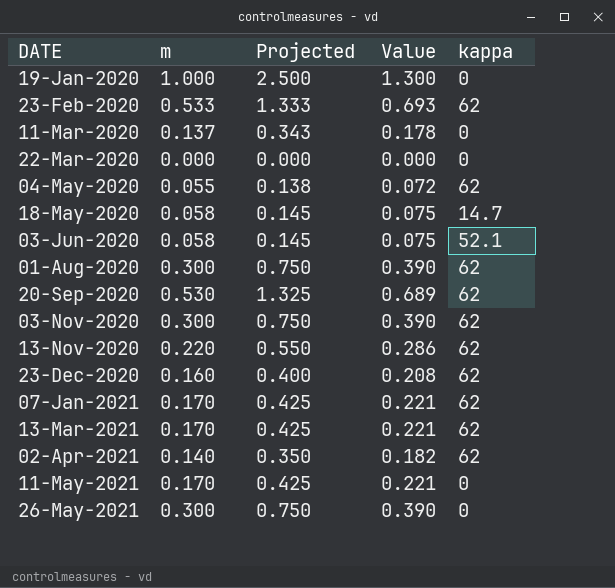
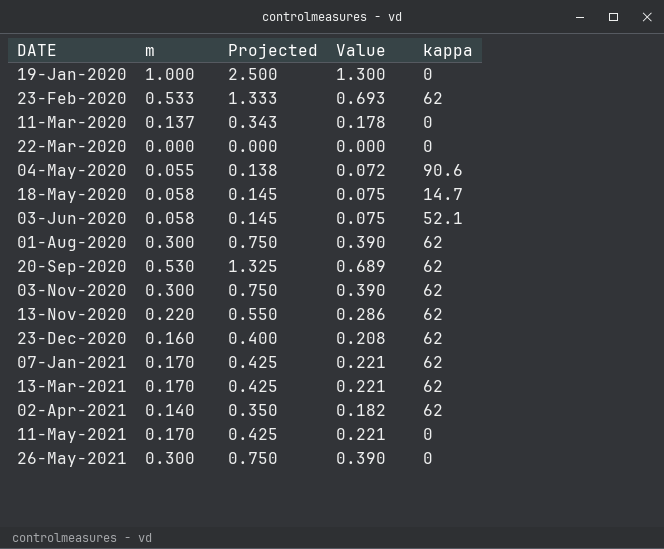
04-May-2020 | kappa: 62 -> 90.6

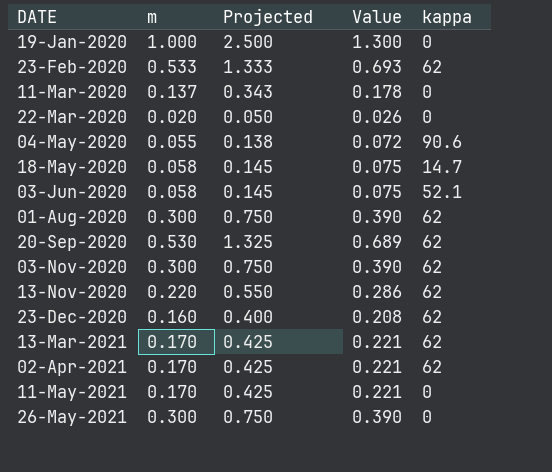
row 07-Jan-2021: 0.170 | 0.425 | 0.221 | 62 -> none
22-Mar-2020 | m: 0.000 -> 0.020
22-Mar-2020 | Projected: 0.000 -> 0.050
22-Mar-2020 | Value: 0.000 -> 0.026
02-Apr-2021 | m: 0.140 -> 0.170
02-Apr-2021 | Projected: 0.350 -> 0.425
02-Apr-2021 | Value: 0.182 -> 0.221

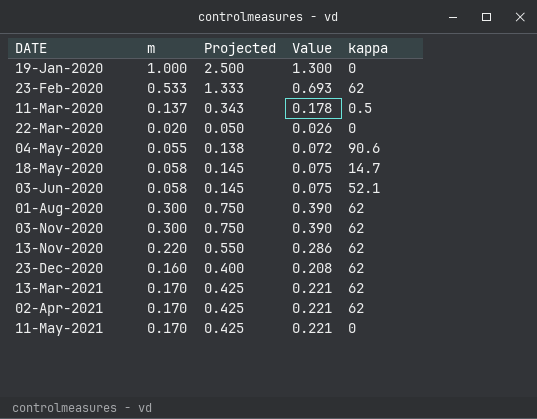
row 20-Sep-2020: 0.530 | 1.325 | 0.689 | 62 -> none
row 26-May-2021: 0.300 | 0.750 | 0.390 | 0 -> none
11-Mar-2020 | kappa: 0 -> 0.5

